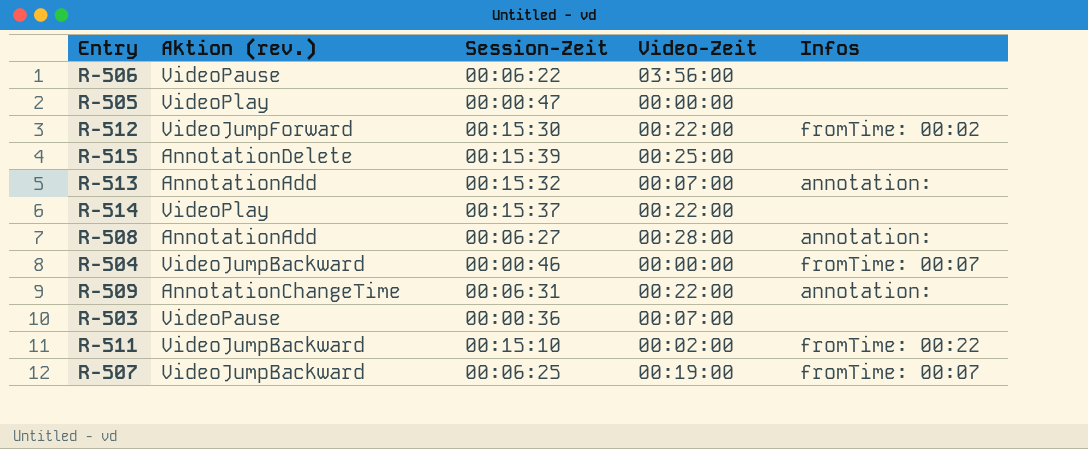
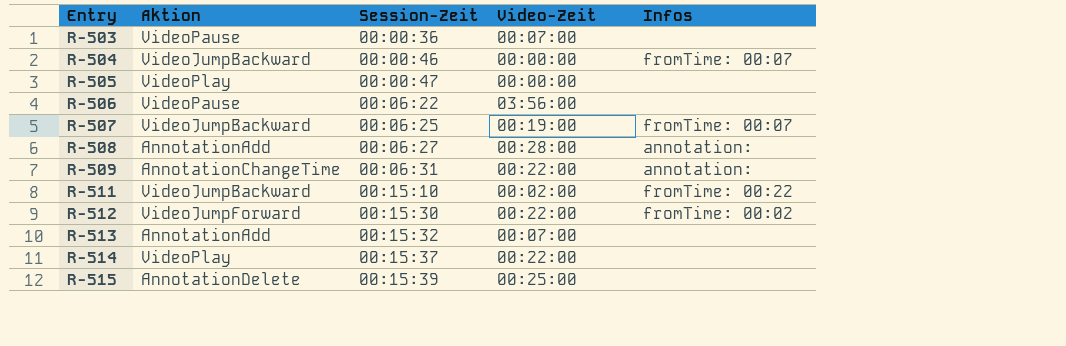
row order: none -> Entry ascending
column name: Aktion (rev.) -> Aktion
R-513 | Infos: annotation: -> none

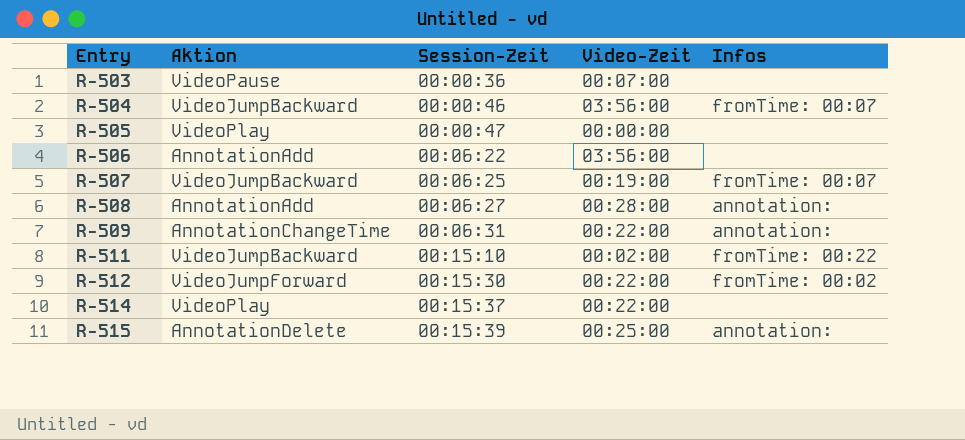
row R-513: AnnotationAdd | 00:15:32 | 00:07:00 | none -> none
R-504 | Video-Zeit: 00:00:00 -> 03:56:00
R-506 | Aktion: VideoPause -> AnnotationAdd
R-515 | Infos: none -> annotation:

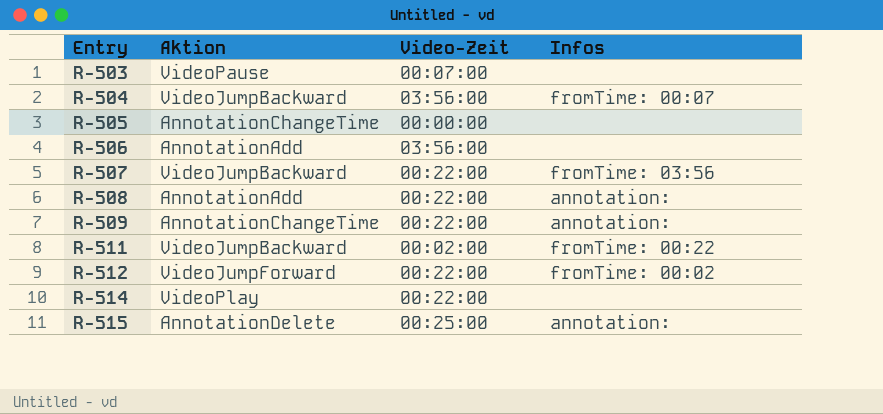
column Session-Zeit | position: 3 -> none
R-505 | Aktion: VideoPlay -> AnnotationChangeTime
R-507 | Video-Zeit: 00:19:00 -> 00:22:00
R-507 | Infos: fromTime: 00:07 -> fromTime: 03:56
R-508 | Video-Zeit: 00:28:00 -> 00:22:00

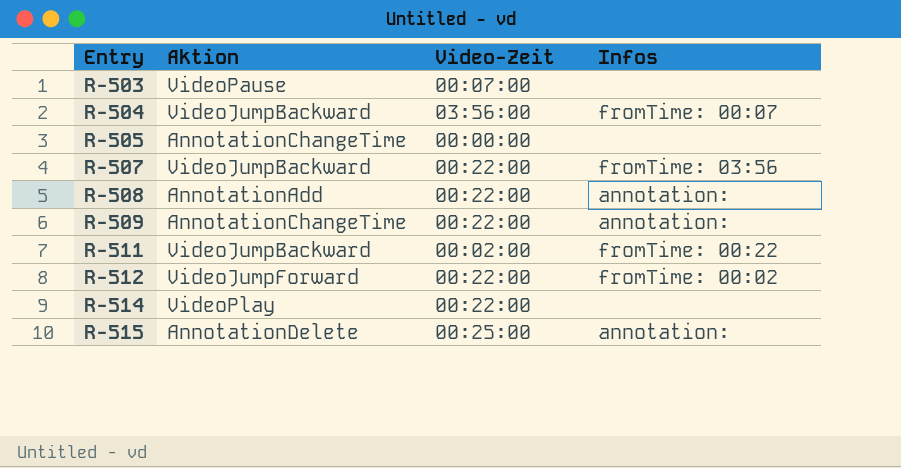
row R-506: AnnotationAdd | 03:56:00 | none -> none

